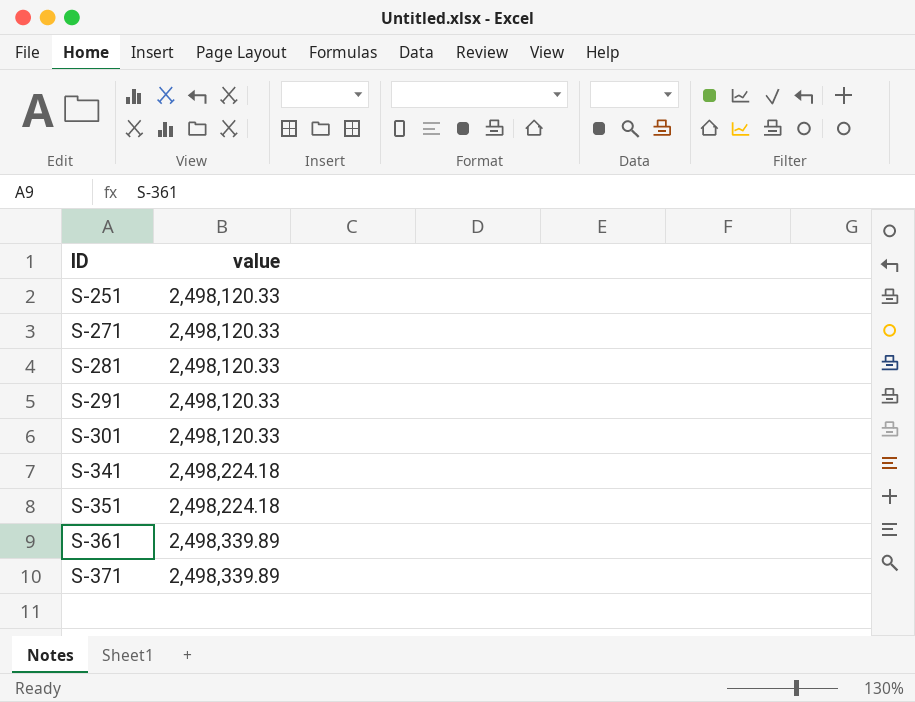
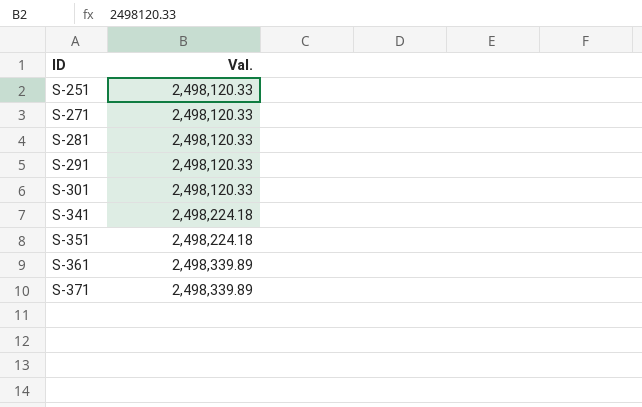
column name: value -> Val.

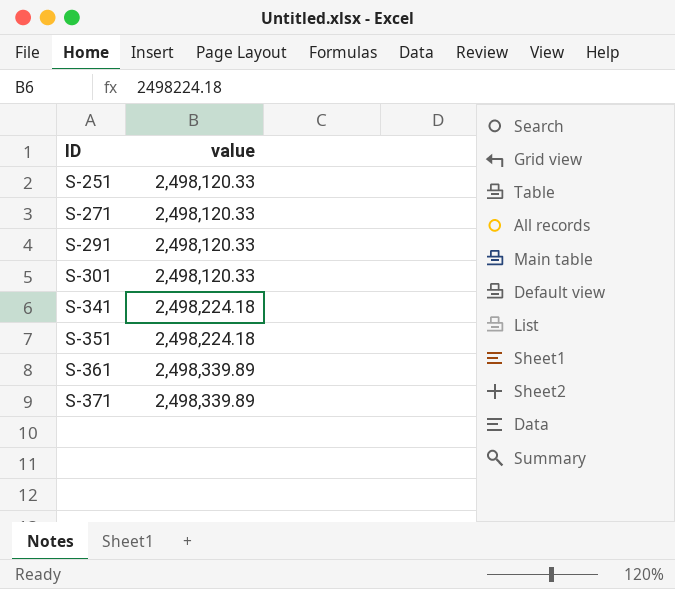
column name: Val. -> value
row S-281: 2,498,120.33 -> none

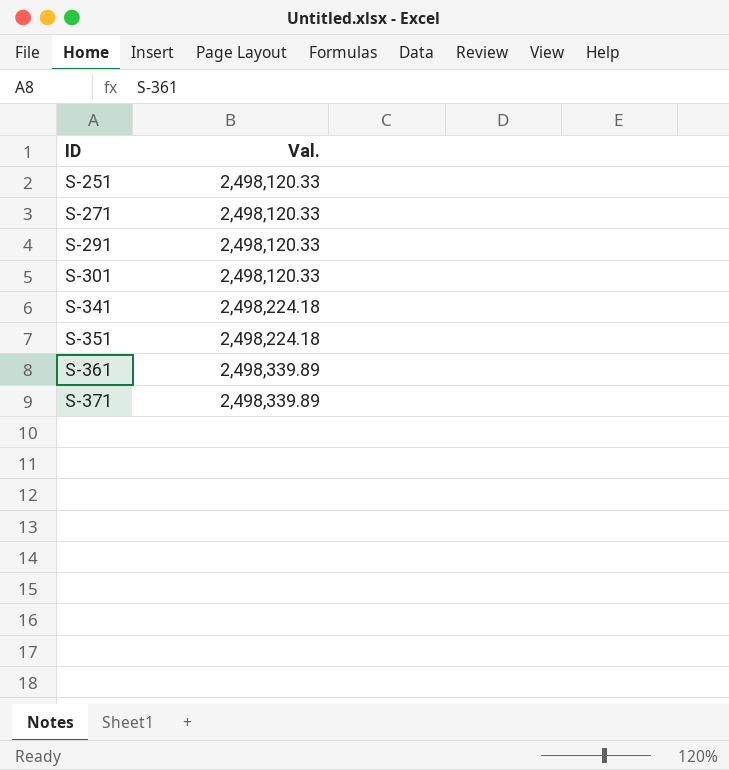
column name: value -> Val.

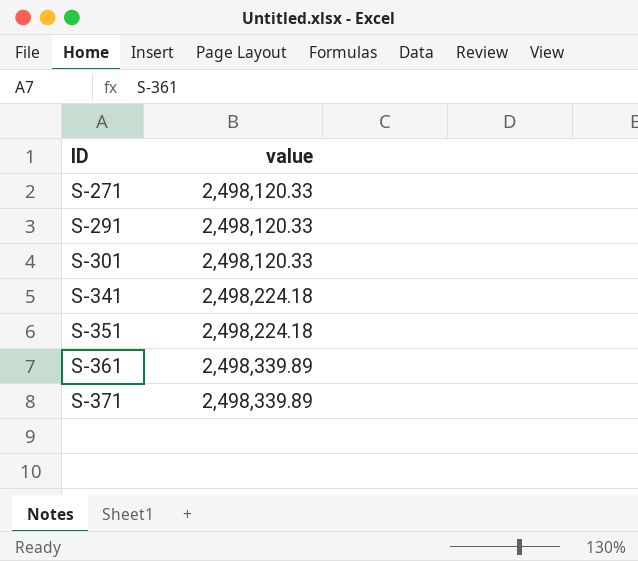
column name: Val. -> value
row S-251: 2,498,120.33 -> none

